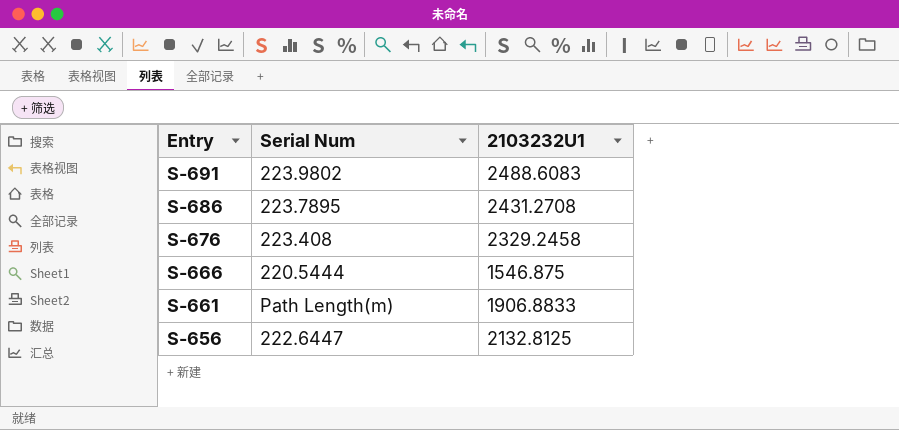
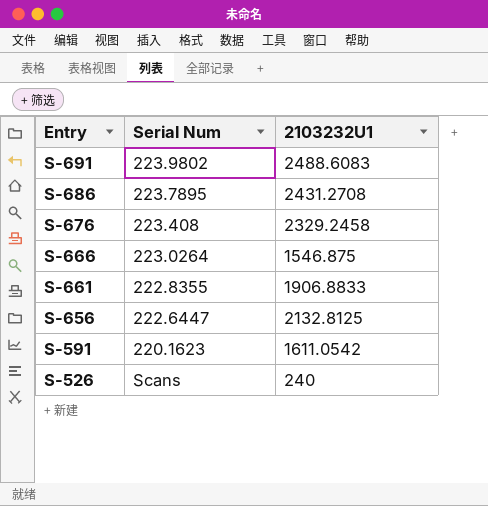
S-666 | Serial Num: 220.5444 -> 223.0264
S-661 | Serial Num: Path Length(m) -> 222.8355
row S-591: none -> 220.1623 | 1611.0542
row S-526: none -> Scans | 240

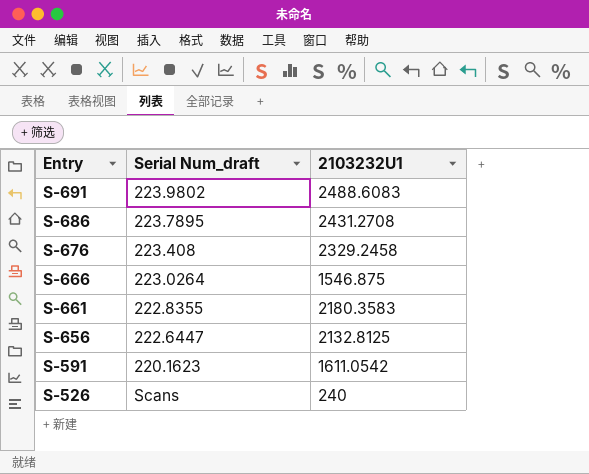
column name: Serial Num -> Serial Num_draft
S-661 | 2103232U1: 1906.8833 -> 2180.3583

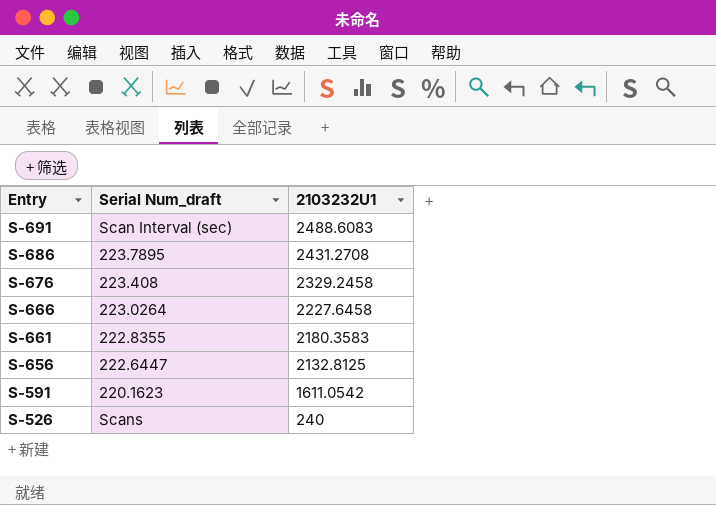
S-691 | Serial Num_draft: 223.9802 -> Scan Interval (sec)
S-666 | 2103232U1: 1546.875 -> 2227.6458

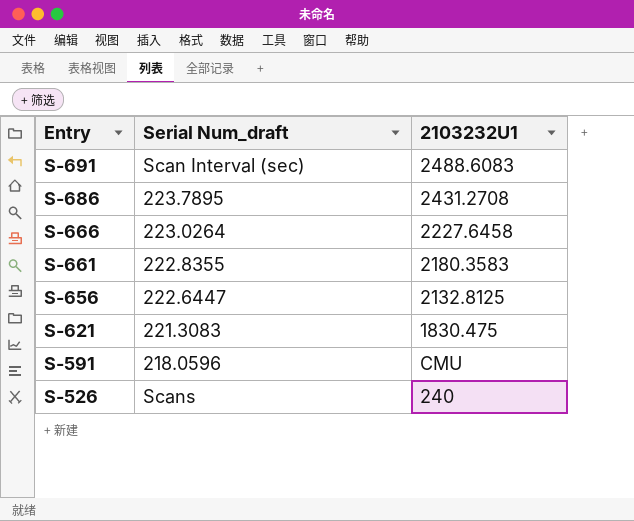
row S-676: 223.408 | 2329.2458 -> none
row S-621: none -> 221.3083 | 1830.475
S-591 | Serial Num_draft: 220.1623 -> 218.0596
S-591 | 2103232U1: 1611.0542 -> CMU

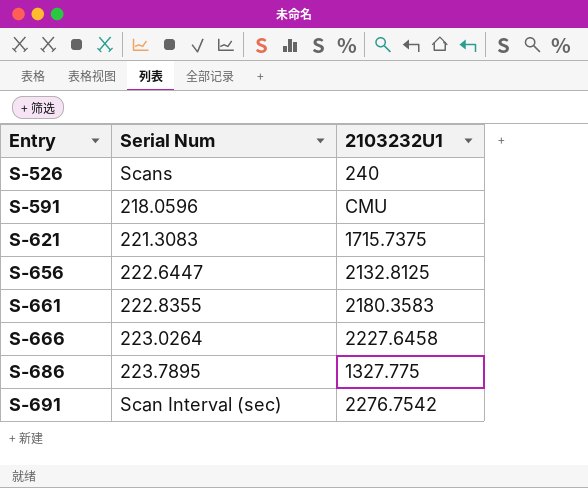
row order: Entry descending -> Entry ascending
column name: Serial Num_draft -> Serial Num
S-621 | 2103232U1: 1830.475 -> 1715.7375
S-686 | 2103232U1: 2431.2708 -> 1327.775
S-691 | 2103232U1: 2488.6083 -> 2276.7542

